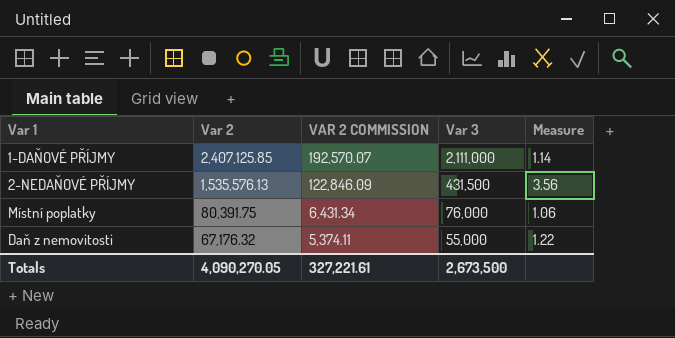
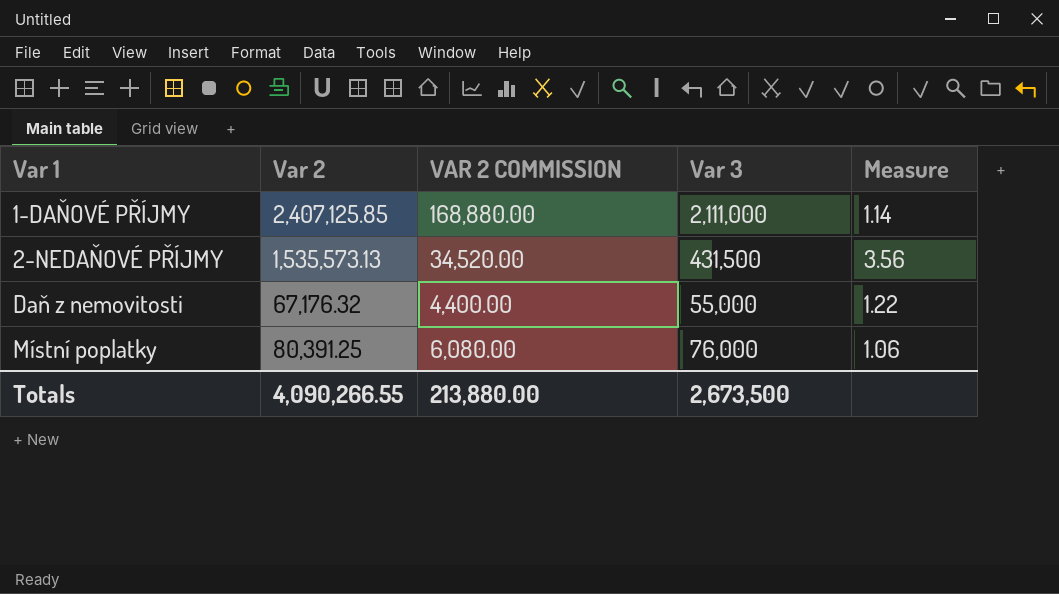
row order: Var 2 descending -> Var 1 ascending
column VAR 2 COMMISSION | formula: [Var 2] * 0.08 -> [Var 3] * 0.08
2-NEDAŇOVÉ PŘÍJMY | Var 2: 1,535,576.13 -> 1,535,573.13
Místní poplatky | Var 2: 80,391.75 -> 80,391.25
Totals | Var 2: 4,090,270.05 -> 4,090,266.55
Totals | VAR 2 COMMISSION: 327,221.61 -> 213,880.00

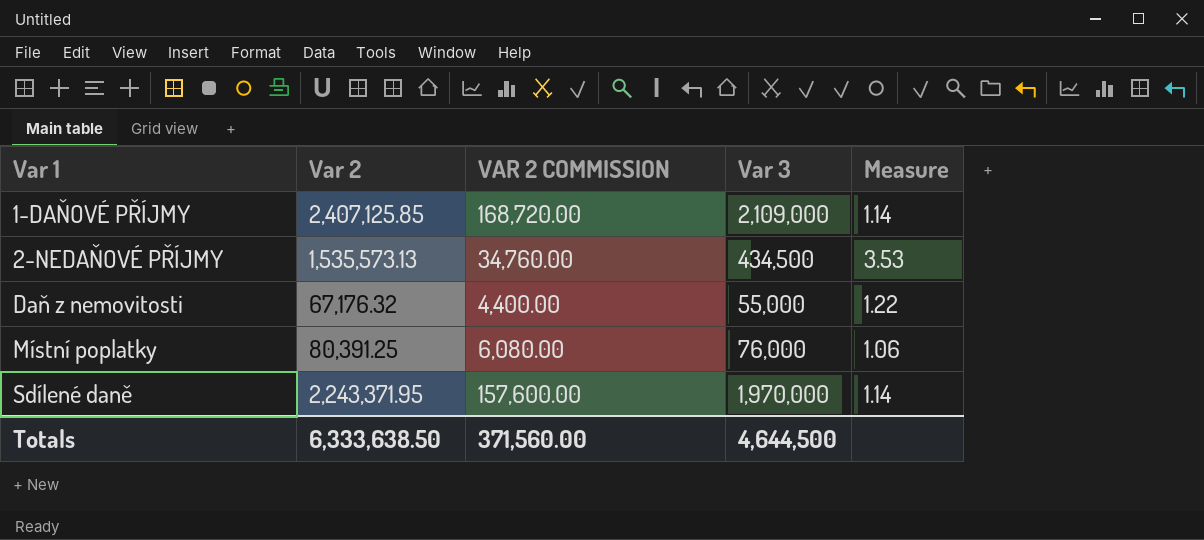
1-DAŇOVÉ PŘÍJMY | VAR 2 COMMISSION: 168,880.00 -> 168,720.00
1-DAŇOVÉ PŘÍJMY | Var 3: 2,111,000 -> 2,109,000
2-NEDAŇOVÉ PŘÍJMY | VAR 2 COMMISSION: 34,520.00 -> 34,760.00
2-NEDAŇOVÉ PŘÍJMY | Var 3: 431,500 -> 434,500
2-NEDAŇOVÉ PŘÍJMY | Measure: 3.56 -> 3.53
row Sdílené daně: none -> 2,243,371.95 | 157,600.00 | 1,970,000 | 1.14
Totals | Var 2: 4,090,266.55 -> 6,333,638.50
Totals | VAR 2 COMMISSION: 213,880.00 -> 371,560.00
Totals | Var 3: 2,673,500 -> 4,644,500

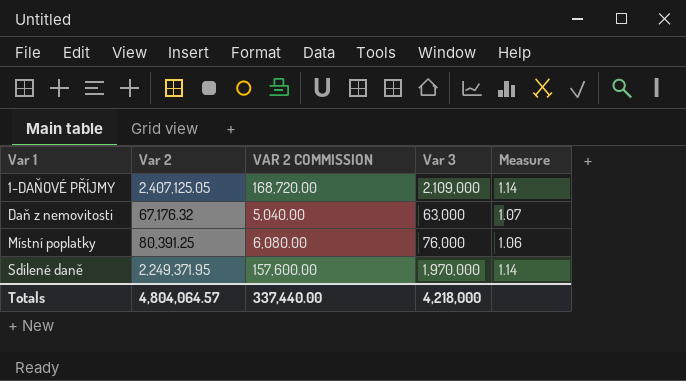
row 2-NEDAŇOVÉ PŘÍJMY: 1,535,573.13 | 34,760.00 | 434,500 | 3.53 -> none
1-DAŇOVÉ PŘÍJMY | Var 2: 2,407,125.85 -> 2,407,125.05
Daň z nemovitosti | VAR 2 COMMISSION: 4,400.00 -> 5,040.00
Daň z nemovitosti | Var 3: 55,000 -> 63,000
Daň z nemovitosti | Measure: 1.22 -> 1.07
Sdílené daně | Var 2: 2,243,371.95 -> 2,249,371.95
Totals | Var 2: 6,333,638.50 -> 4,804,064.57
Totals | VAR 2 COMMISSION: 371,560.00 -> 337,440.00
Totals | Var 3: 4,644,500 -> 4,218,000

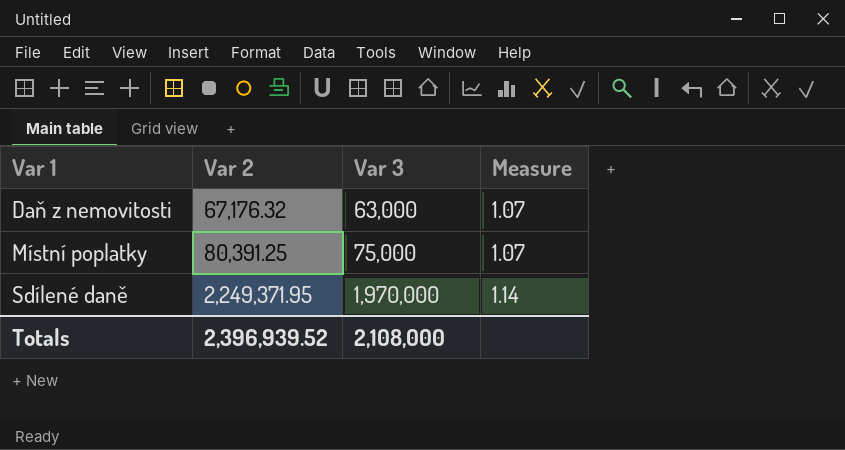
column VAR 2 COMMISSION | formula: [Var 3] * 0.08 -> none
row 1-DAŇOVÉ PŘÍJMY: 2,407,125.05 | 168,720.00 | 2,109,000 | 1.14 -> none
Místní poplatky | Var 3: 76,000 -> 75,000
Místní poplatky | Measure: 1.06 -> 1.07
Totals | Var 2: 4,804,064.57 -> 2,396,939.52
Totals | Var 3: 4,218,000 -> 2,108,000

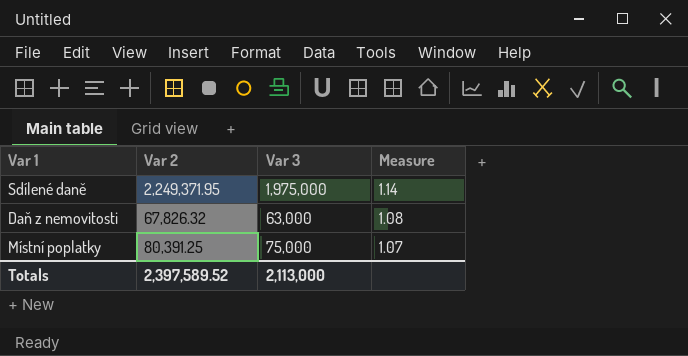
row order: Var 1 ascending -> Measure descending
Sdílené daně | Var 3: 1,970,000 -> 1,975,000
Daň z nemovitosti | Var 2: 67,176.32 -> 67,826.32
Daň z nemovitosti | Measure: 1.07 -> 1.08
Totals | Var 2: 2,396,939.52 -> 2,397,589.52
Totals | Var 3: 2,108,000 -> 2,113,000

